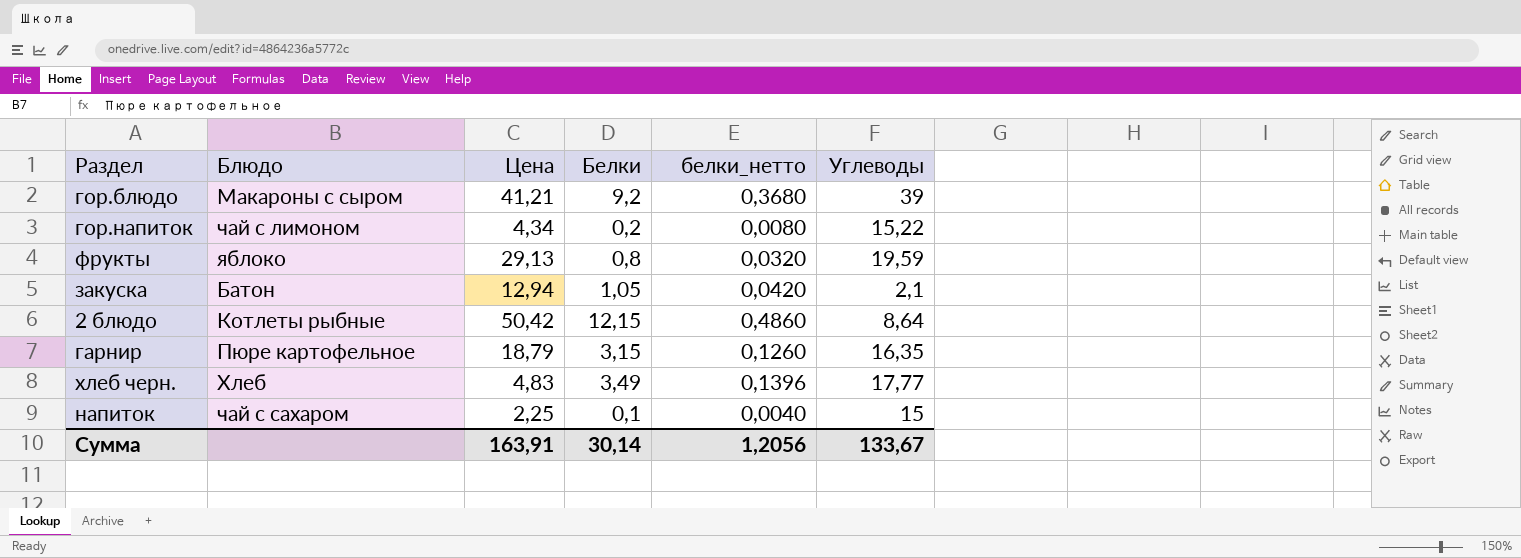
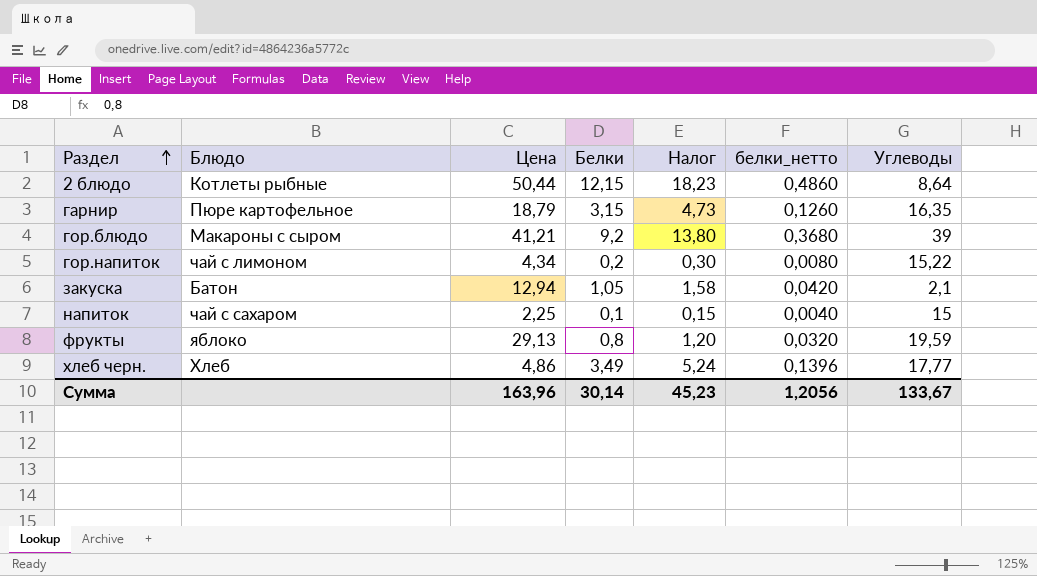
row order: none -> Раздел ascending
column Налог | formula: none -> [Белки] * 1,5
2 блюдо | Цена: 50,42 -> 50,44
хлеб черн. | Цена: 4,83 -> 4,86
Сумма | Цена: 163,91 -> 163,96

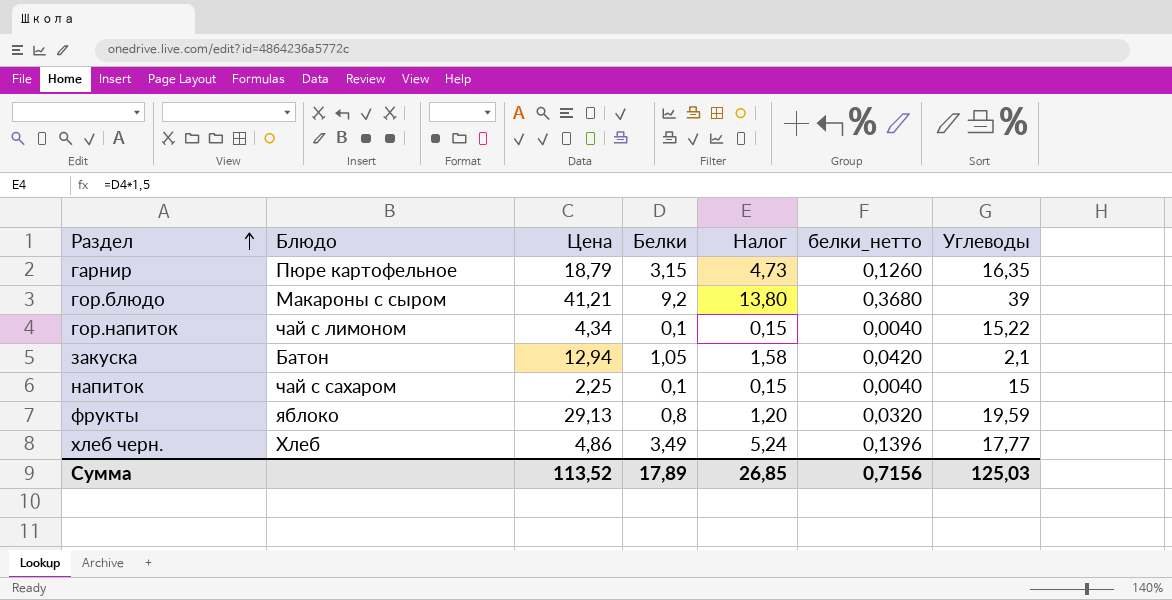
row 2 блюдо: Котлеты рыбные | 50,44 | 12,15 | 18,23 | 0,4860 | 8,64 -> none
гор.напиток | Белки: 0,2 -> 0,1
гор.напиток | Налог: 0,30 -> 0,15
гор.напиток | белки_нетто: 0,0080 -> 0,0040
Сумма | Цена: 163,96 -> 113,52
Сумма | Белки: 30,14 -> 17,89
Сумма | Налог: 45,23 -> 26,85
Сумма | белки_нетто: 1,2056 -> 0,7156
Сумма | Углеводы: 133,67 -> 125,03

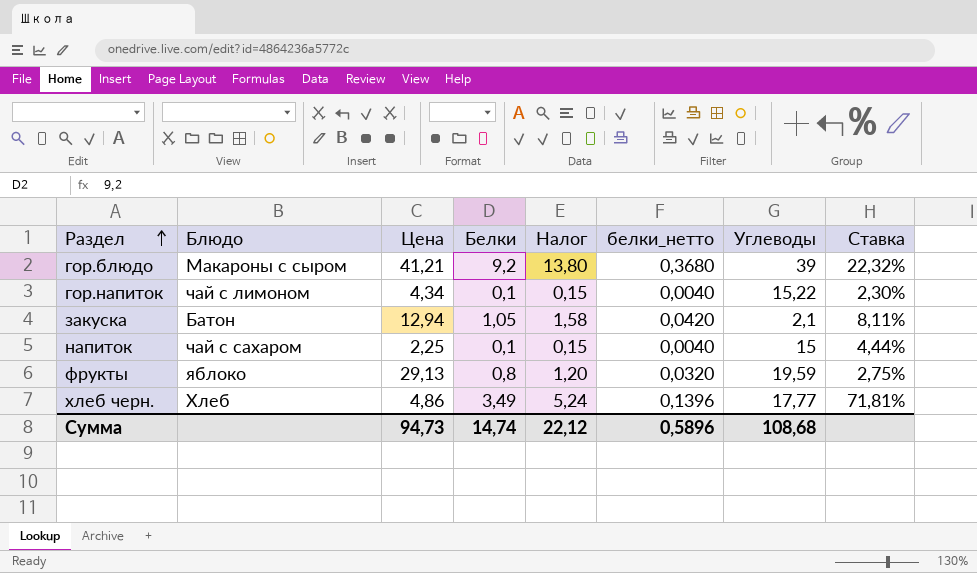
column Ставка | formula: none -> [Белки] / [Цена]
row гарнир: Пюре картофельное | 18,79 | 3,15 | 4,73 | 0,1260 | 16,35 -> none
Сумма | Цена: 113,52 -> 94,73
Сумма | Белки: 17,89 -> 14,74
Сумма | Налог: 26,85 -> 22,12
Сумма | белки_нетто: 0,7156 -> 0,5896
Сумма | Углеводы: 125,03 -> 108,68

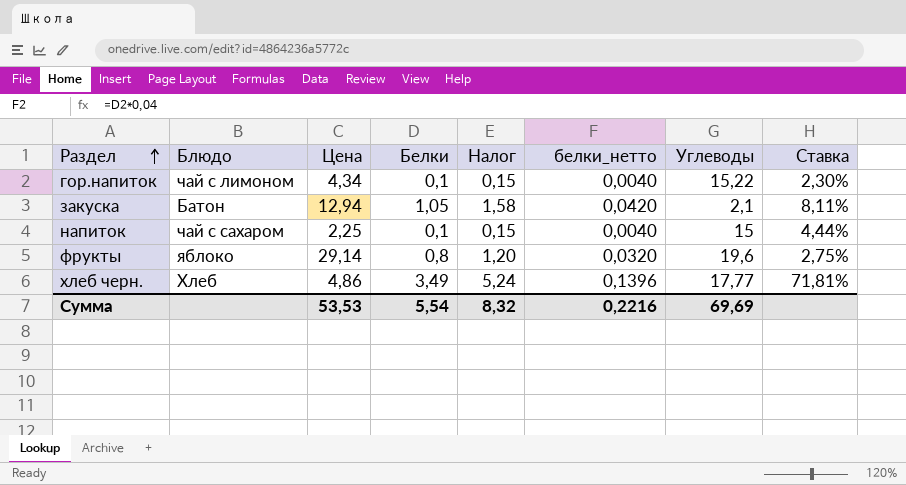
row гор.блюдо: Макароны с сыром | 41,21 | 9,2 | 13,80 | 0,3680 | 39 | 22,32% -> none
фрукты | Цена: 29,13 -> 29,14
фрукты | Углеводы: 19,59 -> 19,6
Сумма | Цена: 94,73 -> 53,53
Сумма | Белки: 14,74 -> 5,54
Сумма | Налог: 22,12 -> 8,32
Сумма | белки_нетто: 0,5896 -> 0,2216
Сумма | Углеводы: 108,68 -> 69,69

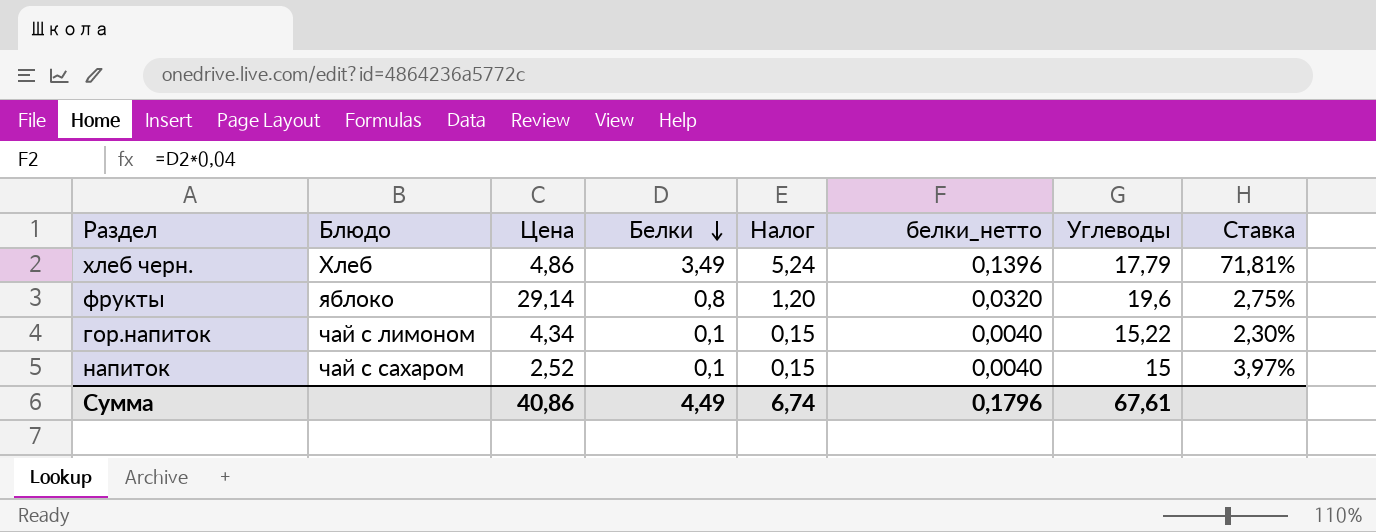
row order: Раздел ascending -> Белки descending
row закуска: Батон | 12,94 | 1,05 | 1,58 | 0,0420 | 2,1 | 8,11% -> none
хлеб черн. | Углеводы: 17,77 -> 17,79
напиток | Цена: 2,25 -> 2,52
напиток | Ставка: 4,44% -> 3,97%
Сумма | Цена: 53,53 -> 40,86
Сумма | Белки: 5,54 -> 4,49
Сумма | Налог: 8,32 -> 6,74
Сумма | белки_нетто: 0,2216 -> 0,1796
Сумма | Углеводы: 69,69 -> 67,61

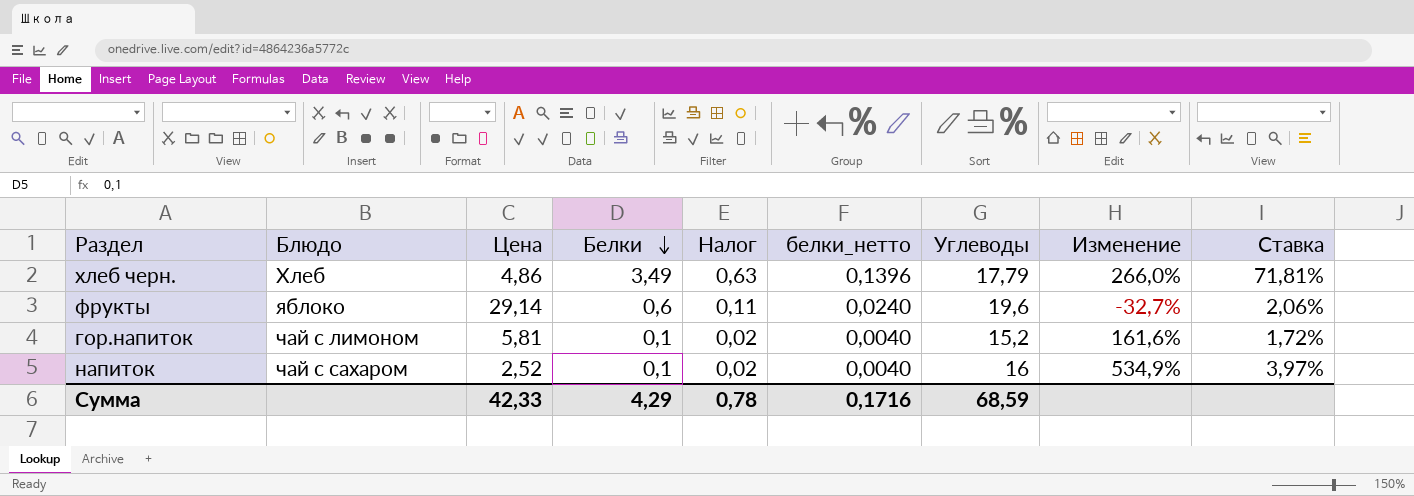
column Налог | formula: [Белки] * 1,5 -> [Белки] * 0,18
column Изменение | formula: none -> ([Углеводы] - [Цена]) / [Цена]
фрукты | Белки: 0,8 -> 0,6
фрукты | белки_нетто: 0,0320 -> 0,0240
фрукты | Ставка: 2,75% -> 2,06%
гор.напиток | Цена: 4,34 -> 5,81
гор.напиток | Углеводы: 15,22 -> 15,2
гор.напиток | Ставка: 2,30% -> 1,72%
напиток | Углеводы: 15 -> 16
Сумма | Цена: 40,86 -> 42,33
Сумма | Белки: 4,49 -> 4,29
Сумма | Налог: 6,74 -> 0,78
Сумма | белки_нетто: 0,1796 -> 0,1716
Сумма | Углеводы: 67,61 -> 68,59

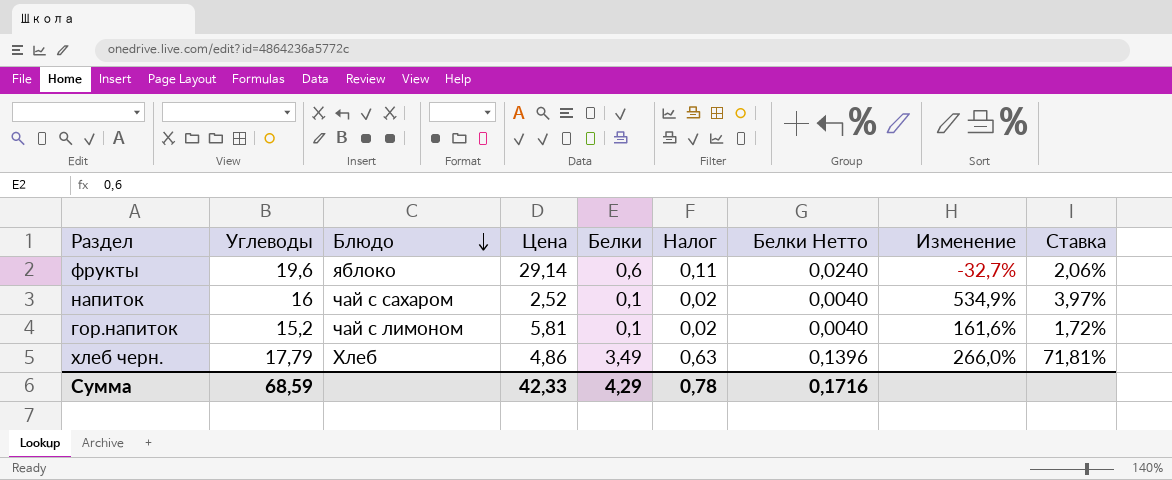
row order: Белки descending -> Блюдо descending
column Углеводы | position: 7 -> 2
column name: белки_нетто -> Белки Нетто

